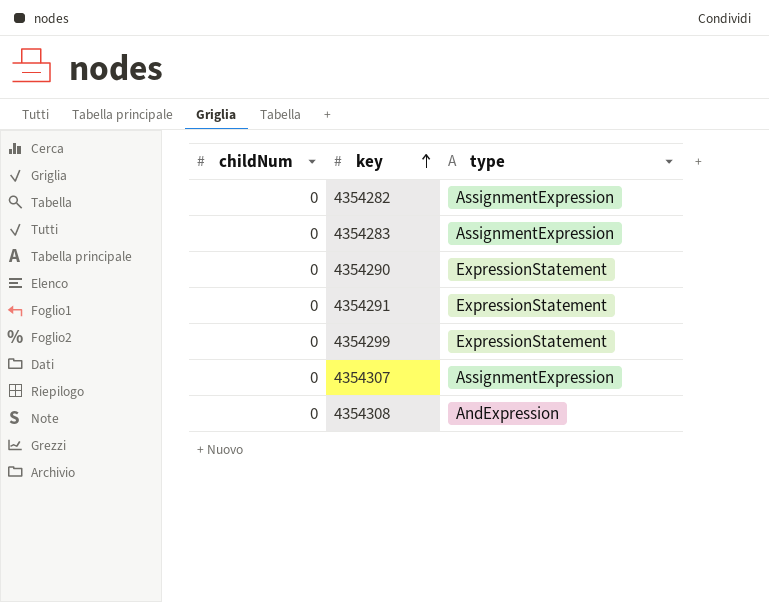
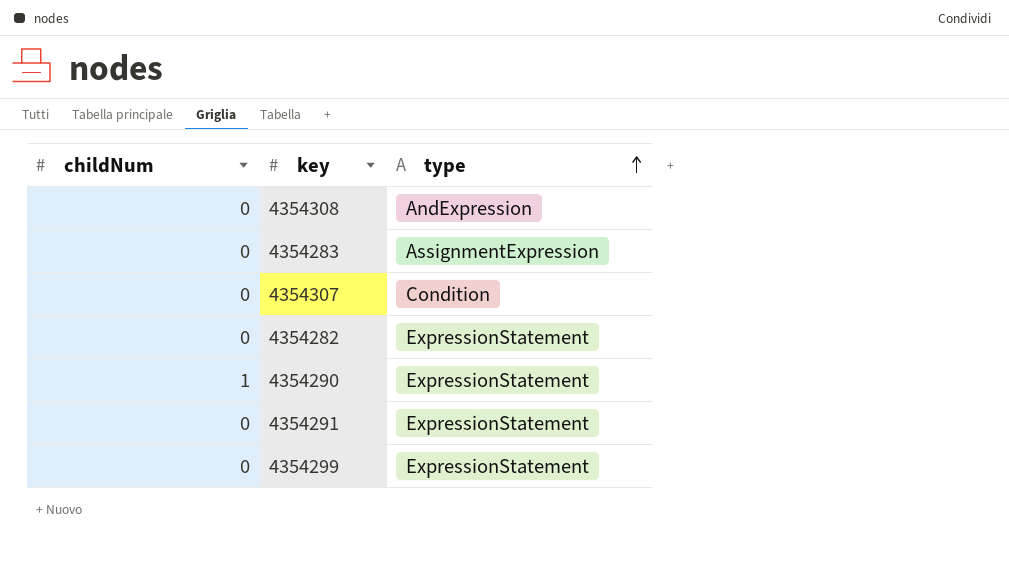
row order: key ascending -> type ascending
4354307 | type: AssignmentExpression -> Condition
4354282 | type: AssignmentExpression -> ExpressionStatement
4354290 | childNum: 0 -> 1

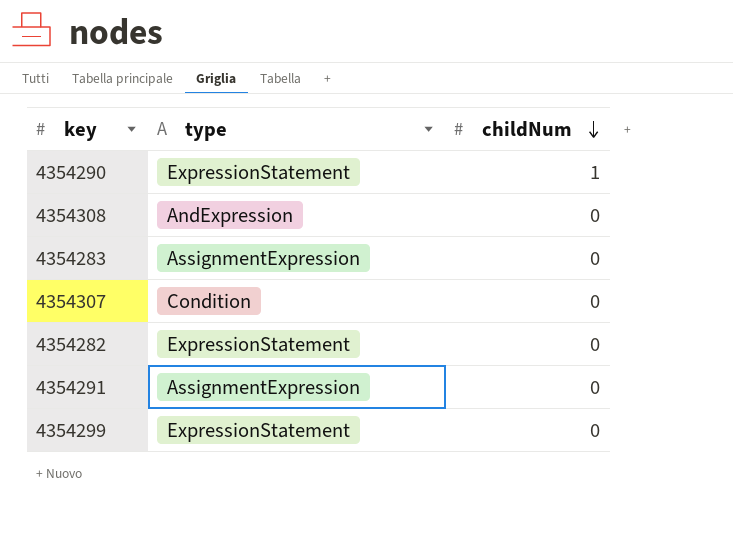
row order: type ascending -> childNum descending
column childNum | position: 1 -> 3
4354291 | type: ExpressionStatement -> AssignmentExpression

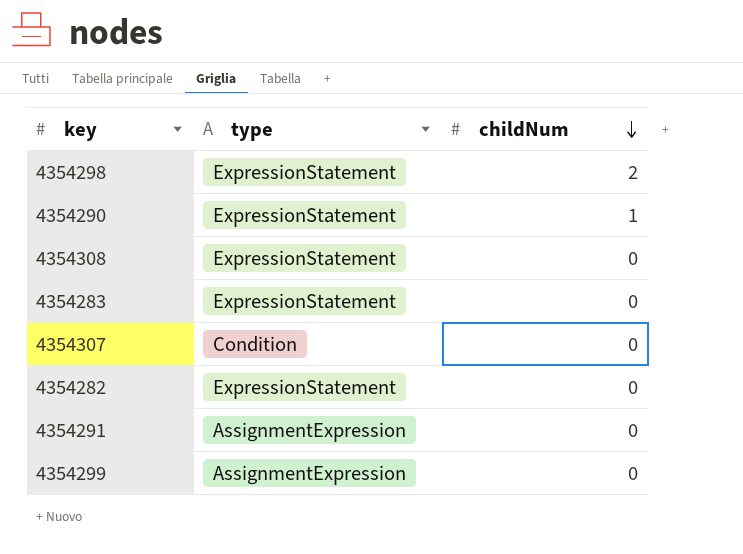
row 4354298: none -> ExpressionStatement | 2
4354308 | type: AndExpression -> ExpressionStatement
4354283 | type: AssignmentExpression -> ExpressionStatement
4354299 | type: ExpressionStatement -> AssignmentExpression

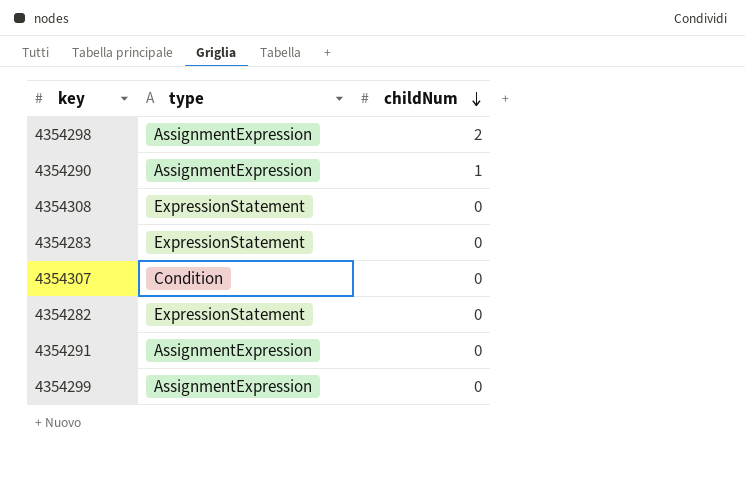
4354298 | type: ExpressionStatement -> AssignmentExpression
4354290 | type: ExpressionStatement -> AssignmentExpression

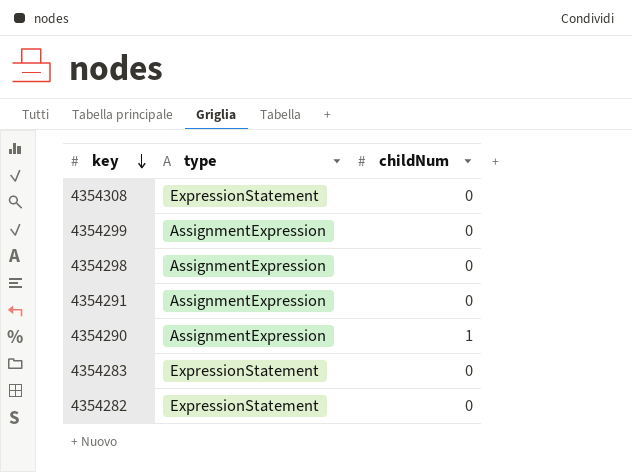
row order: childNum descending -> key descending
row 4354307: Condition | 0 -> none
4354298 | childNum: 2 -> 0

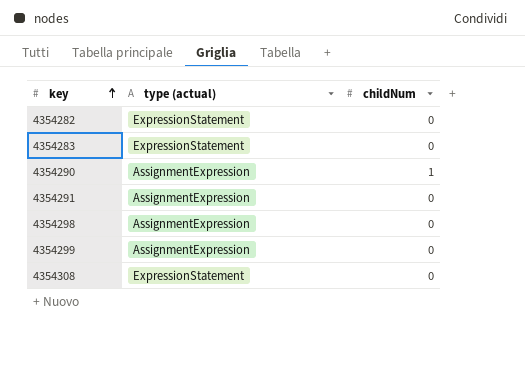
row order: key descending -> key ascending
column name: type -> type (actual)

